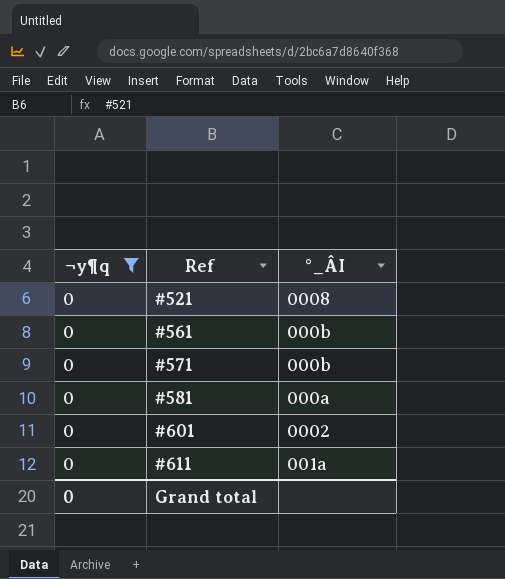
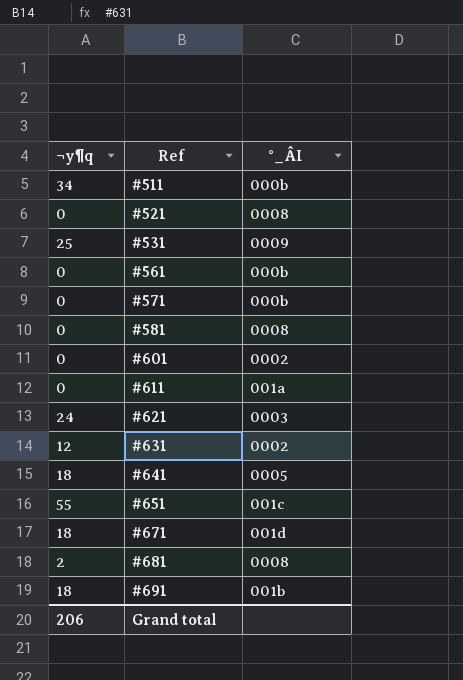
filter: ¬y¶q = 0 -> none
#581 | °_ÂI: 000a -> 0008
Grand total | ¬y¶q: 0 -> 206

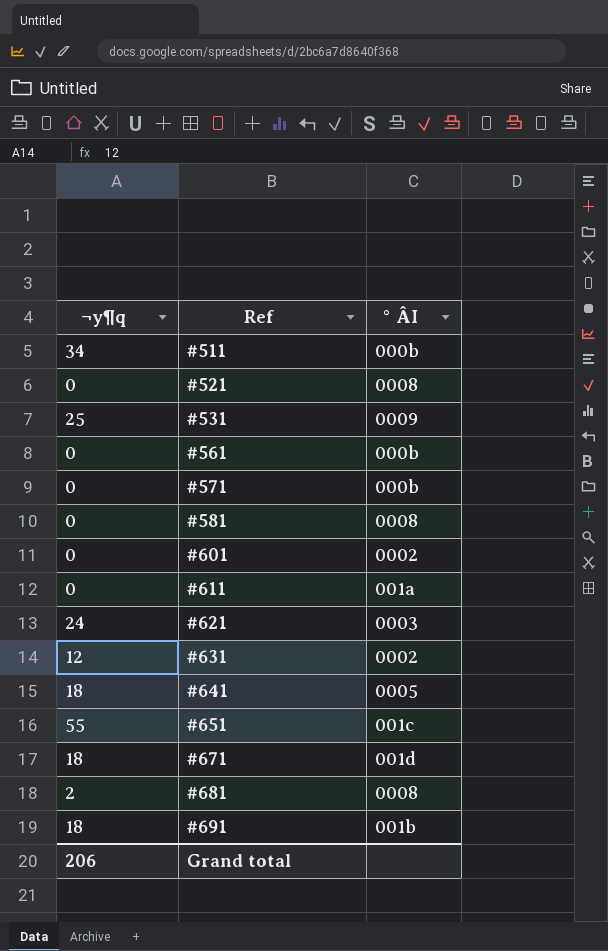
column name: °_ÂI -> ° ÂI

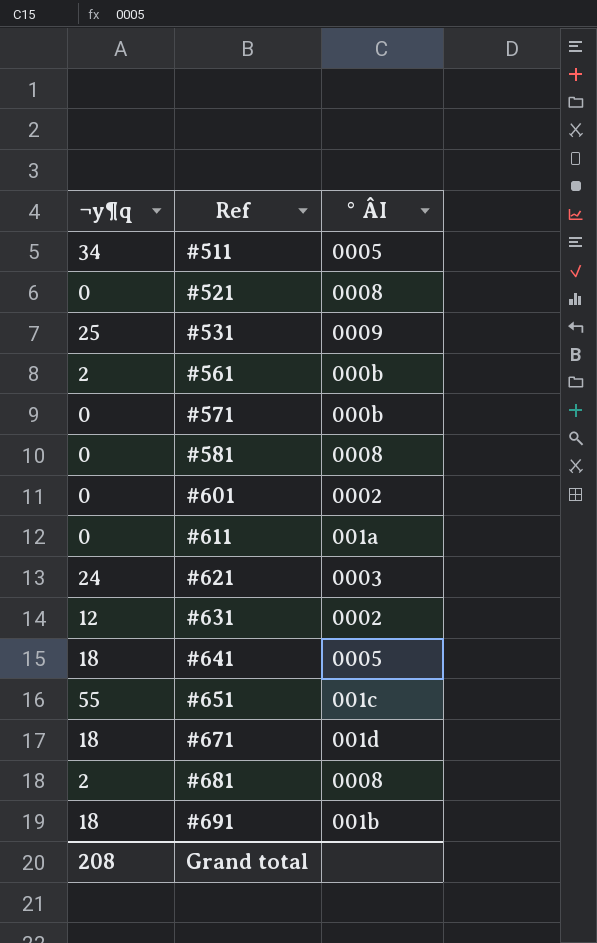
#511 | ° ÂI: 000b -> 0005
#561 | ¬y¶q: 0 -> 2
Grand total | ¬y¶q: 206 -> 208

